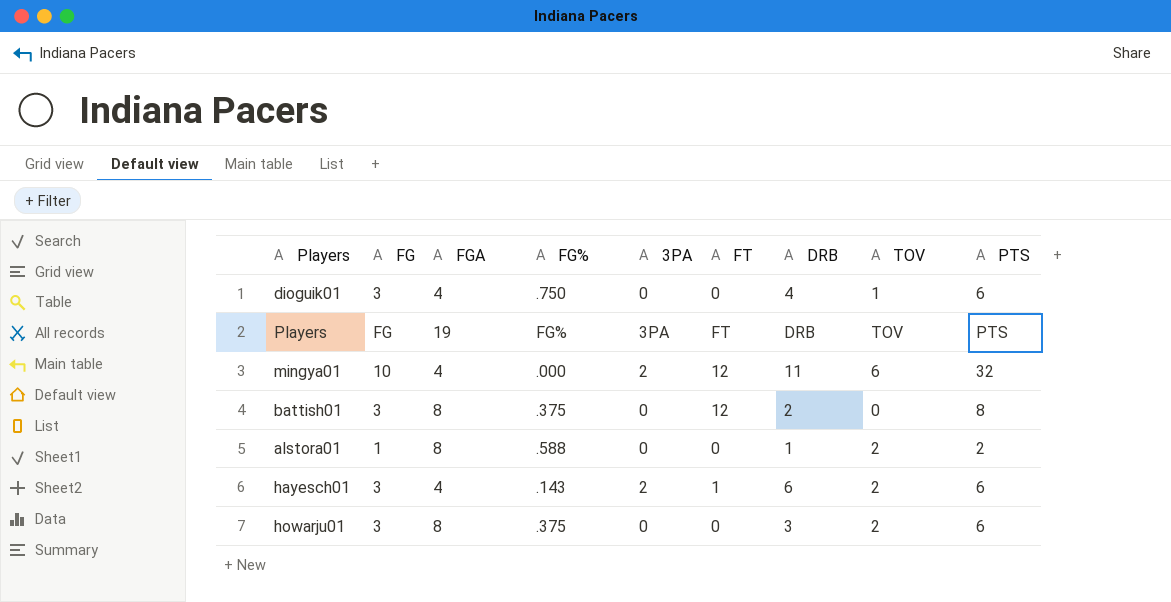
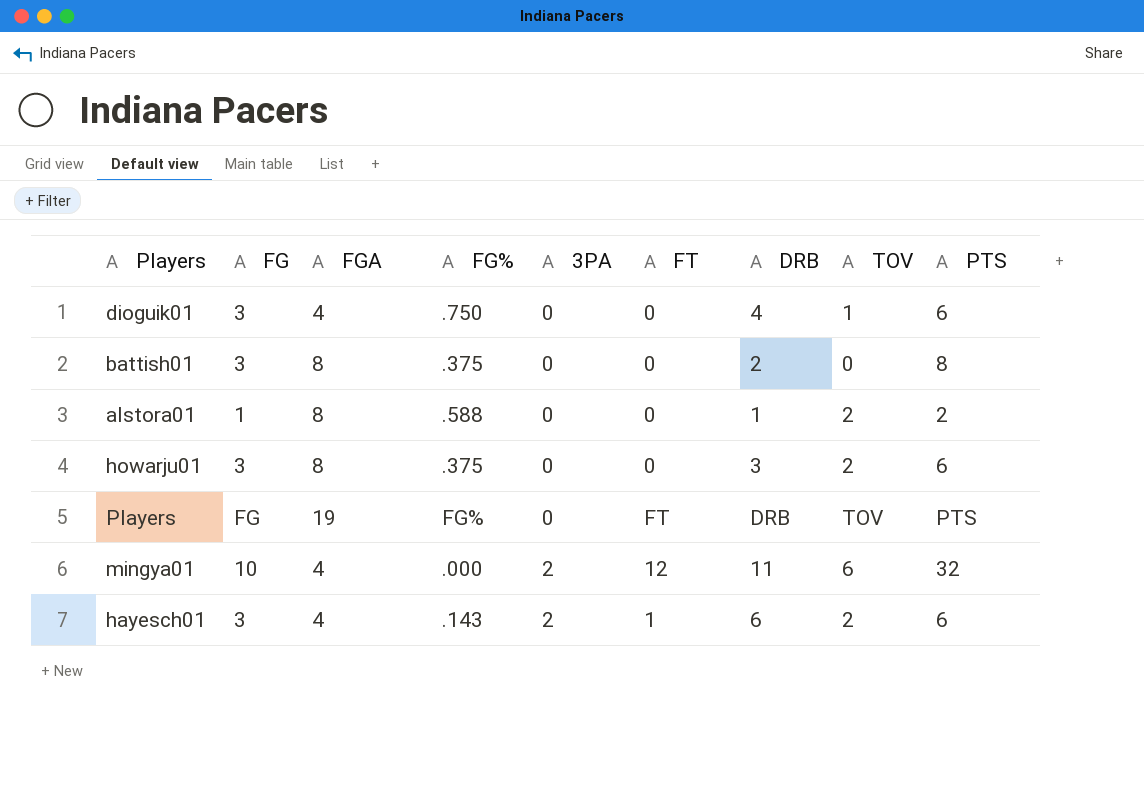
row order: none -> 3PA ascending
battish01 | FT: 12 -> 0
Players | 3PA: 3PA -> 0

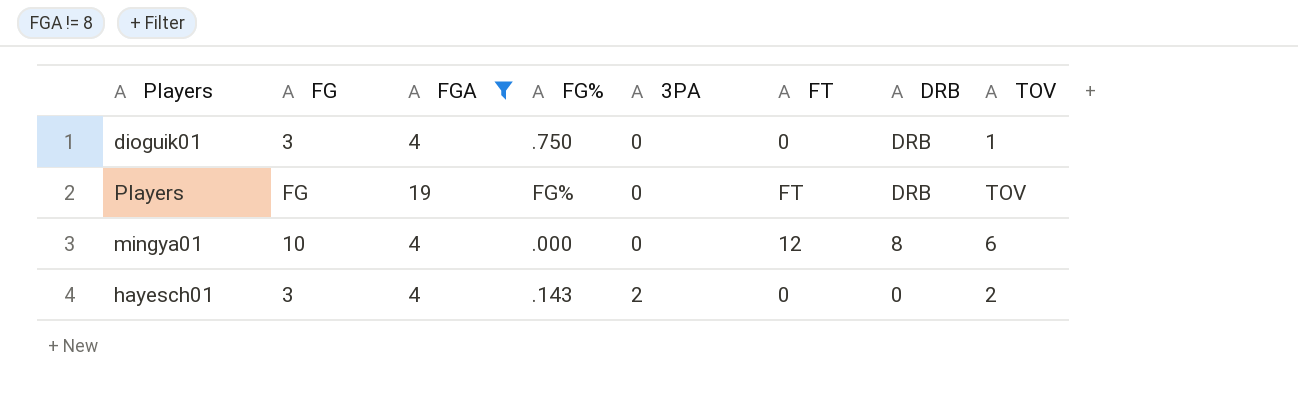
filter: none -> FGA != 8
column PTS | position: 9 -> none
dioguik01 | DRB: 4 -> DRB
mingya01 | 3PA: 2 -> 0
mingya01 | DRB: 11 -> 8
hayesch01 | FT: 1 -> 0
hayesch01 | DRB: 6 -> 0

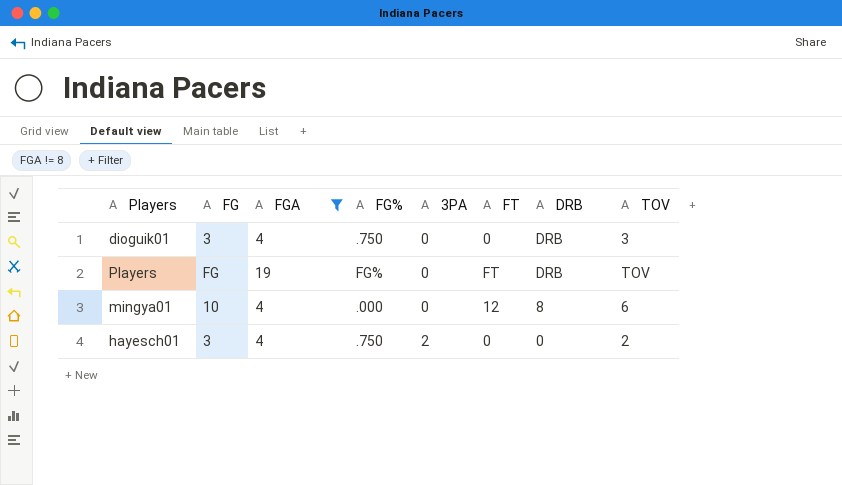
dioguik01 | TOV: 1 -> 3
hayesch01 | FG%: .143 -> .750

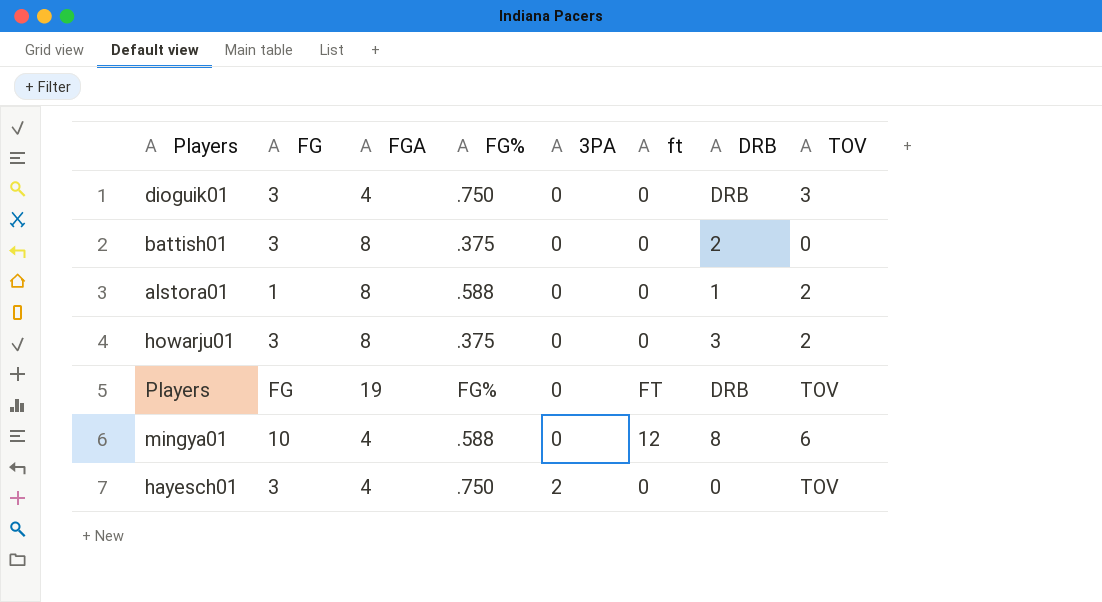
filter: FGA != 8 -> none
column name: FT -> ft
mingya01 | FG%: .000 -> .588
hayesch01 | TOV: 2 -> TOV

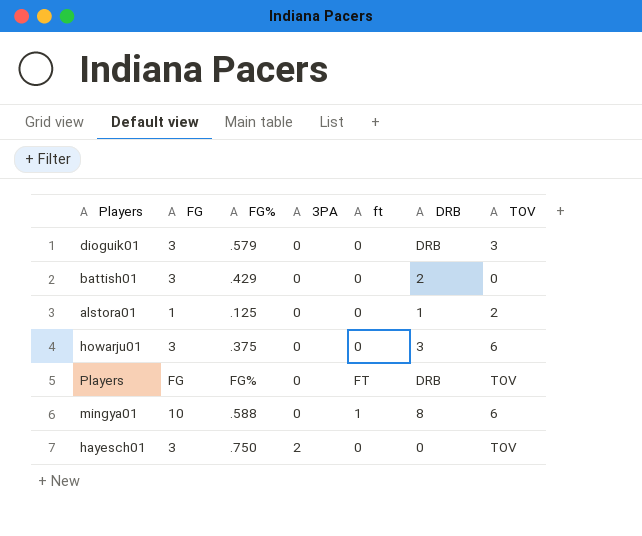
column FGA | position: 3 -> none
dioguik01 | FG%: .750 -> .579
battish01 | FG%: .375 -> .429
alstora01 | FG%: .588 -> .125
howarju01 | TOV: 2 -> 6
mingya01 | ft: 12 -> 1

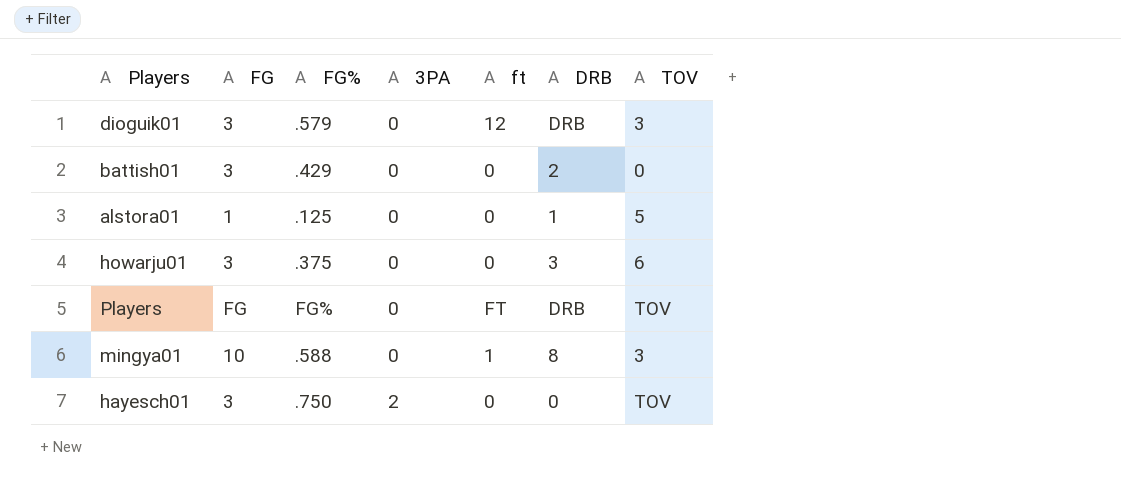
dioguik01 | ft: 0 -> 12
alstora01 | TOV: 2 -> 5
mingya01 | TOV: 6 -> 3

